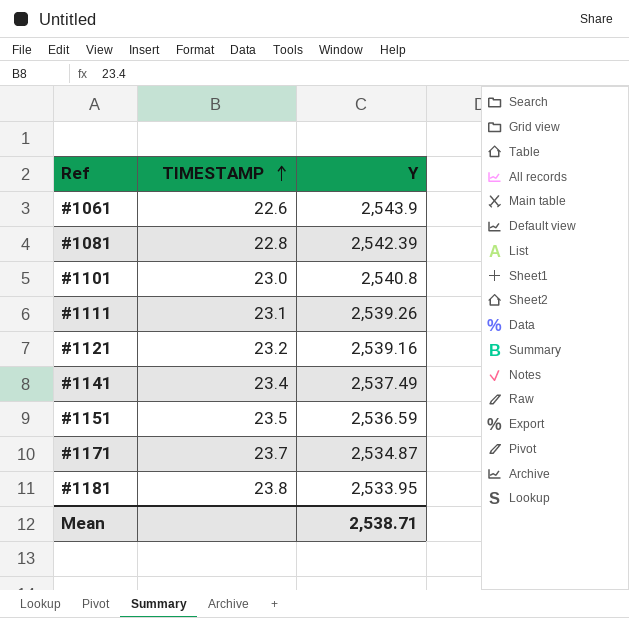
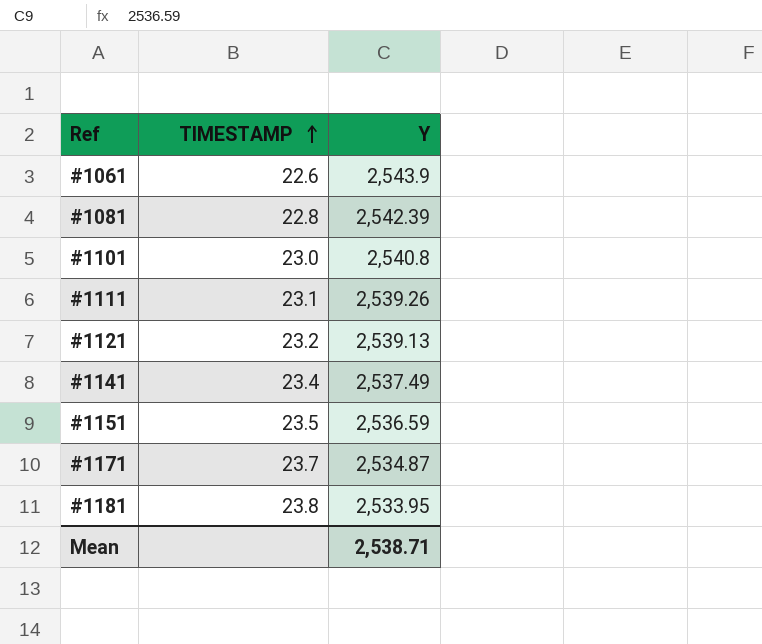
#1121 | Y: 2,539.16 -> 2,539.13

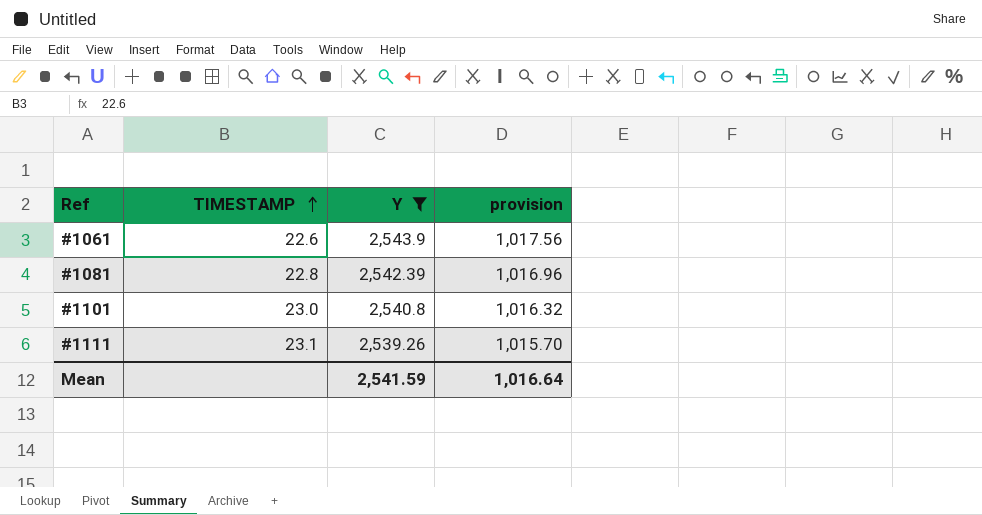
filter: none -> Y >= 2,539.26
column provision | formula: none -> [Y] * 0.4
Mean | Y: 2,538.71 -> 2,541.59

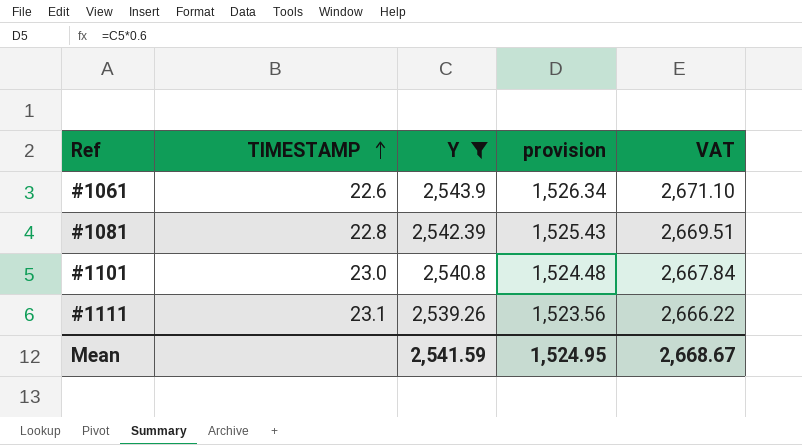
column provision | formula: [Y] * 0.4 -> [Y] * 0.6
column VAT | formula: none -> [Y] * 1.05
Mean | provision: 1,016.64 -> 1,524.95

